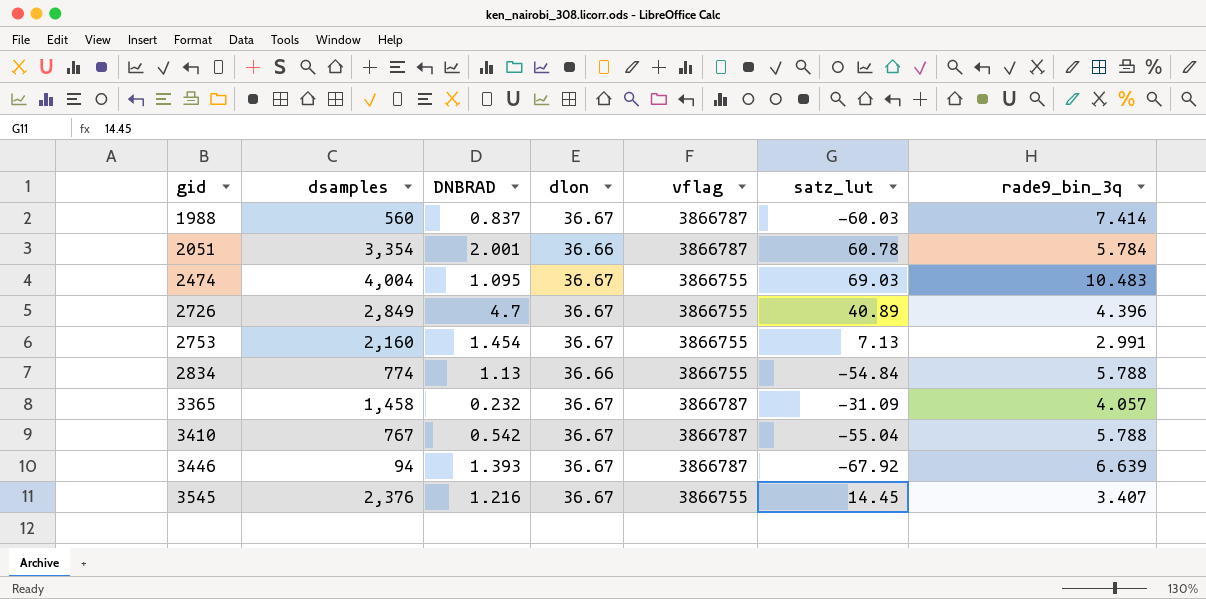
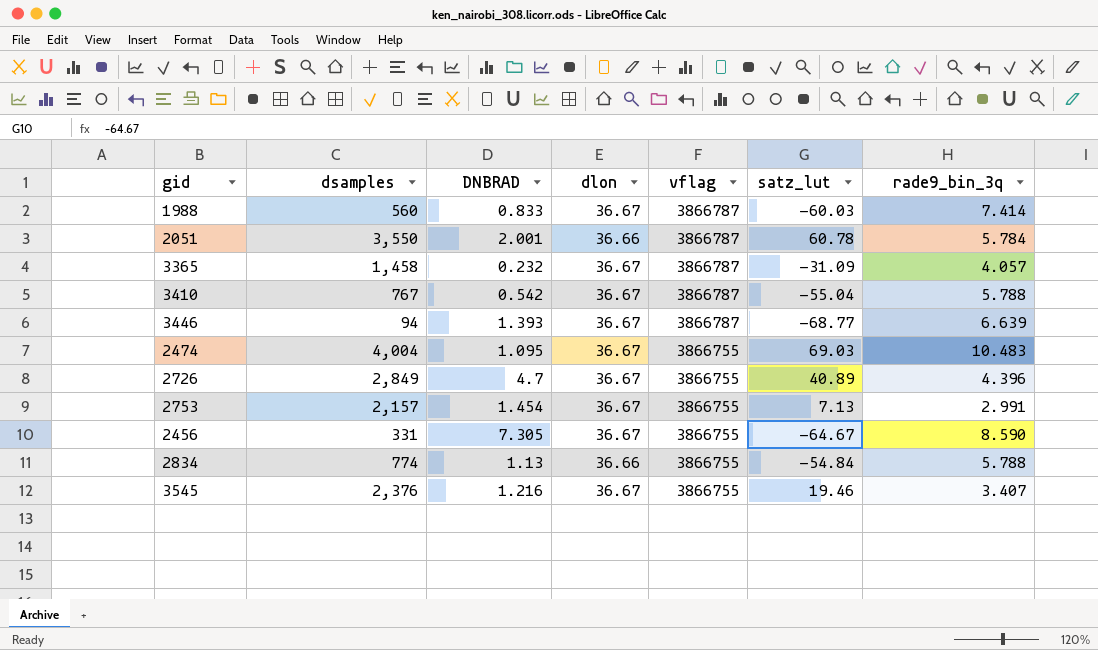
row order: gid ascending -> vflag descending
1988 | DNBRAD: 0.837 -> 0.833
2051 | dsamples: 3,354 -> 3,550
3446 | satz_lut: -67.92 -> -68.77
2753 | dsamples: 2,160 -> 2,157
row 2456: none -> 331 | 7.305 | 36.67 | 3866755 | -64.67 | 8.590
3545 | satz_lut: 14.45 -> 19.46

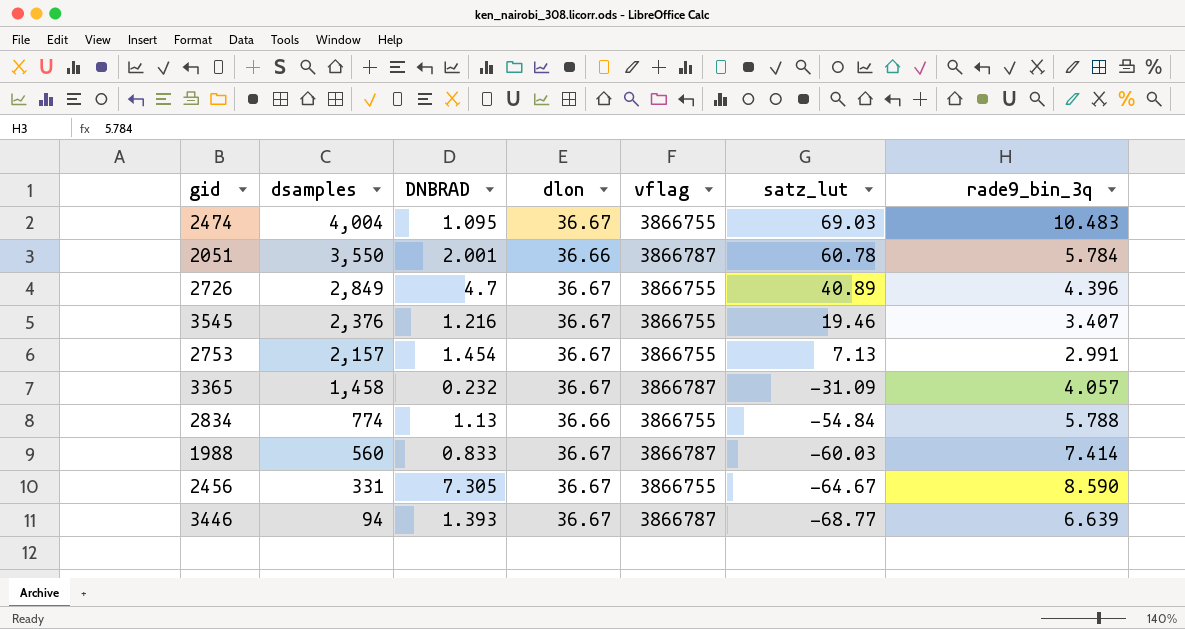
row order: vflag descending -> dsamples descending
row 3410: 767 | 0.542 | 36.67 | 3866787 | -55.04 | 5.788 -> none

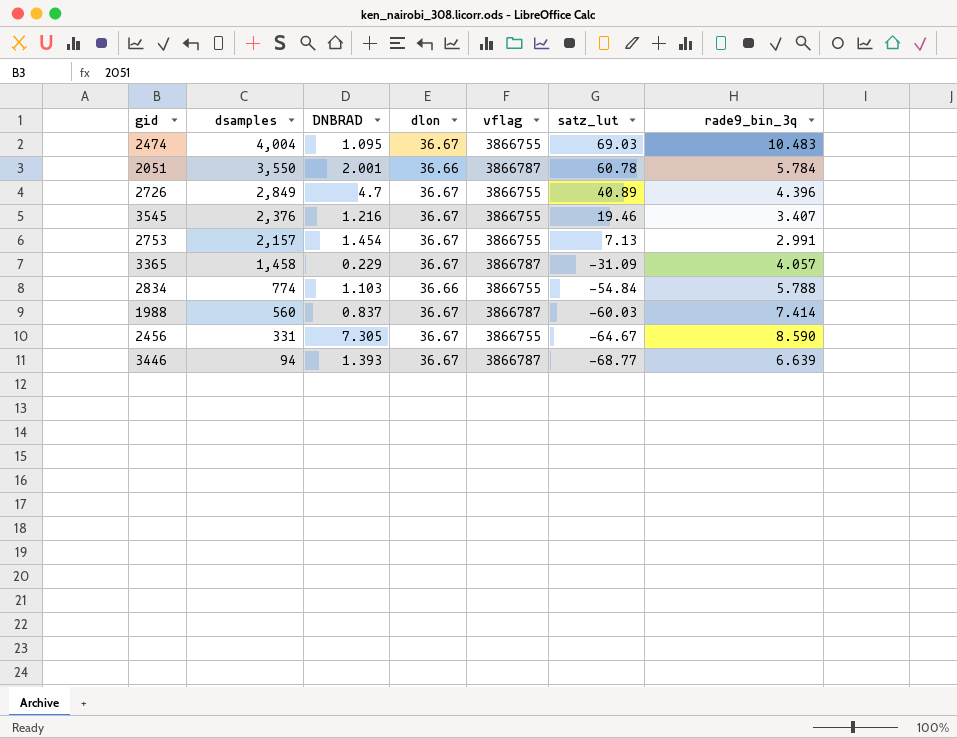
3365 | DNBRAD: 0.232 -> 0.229
2834 | DNBRAD: 1.13 -> 1.103
1988 | DNBRAD: 0.833 -> 0.837

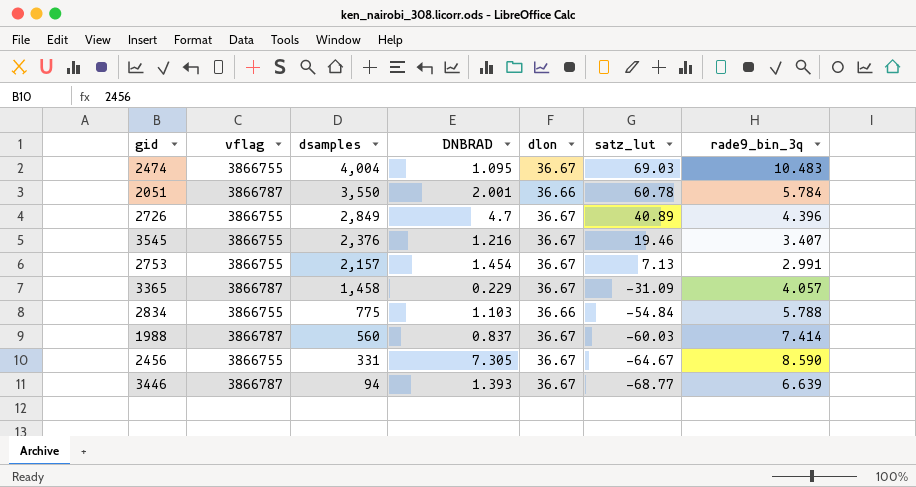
column vflag | position: 5 -> 2
2834 | dsamples: 774 -> 775

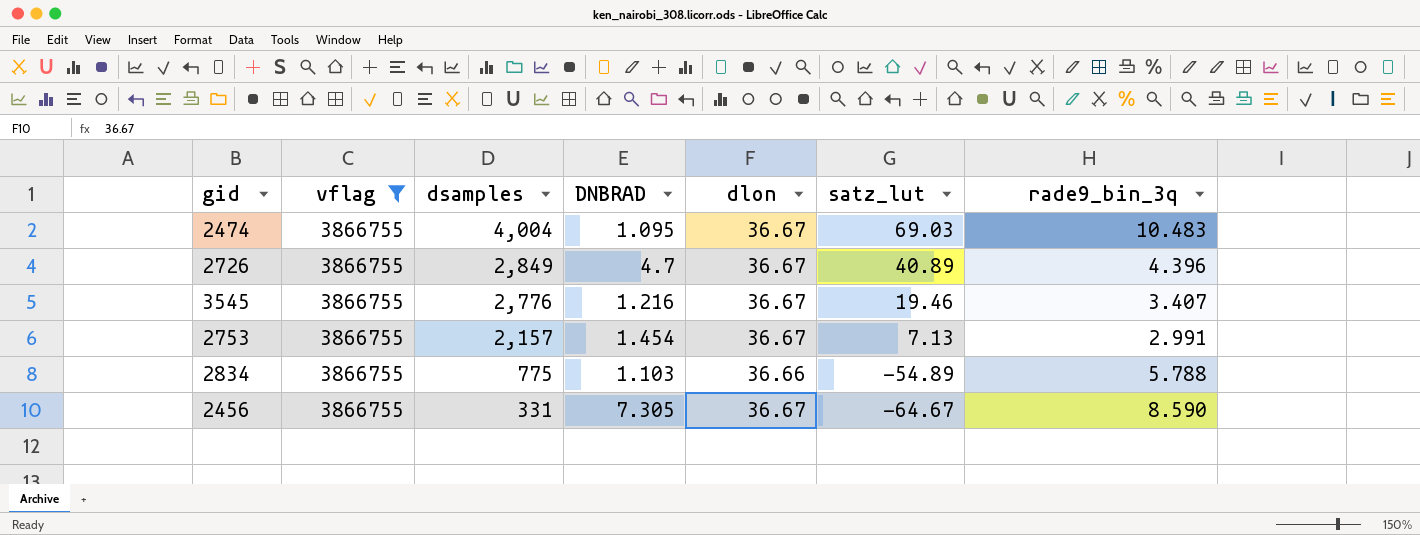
filter: none -> vflag = 3866755
3545 | dsamples: 2,376 -> 2,776
2834 | satz_lut: -54.84 -> -54.89

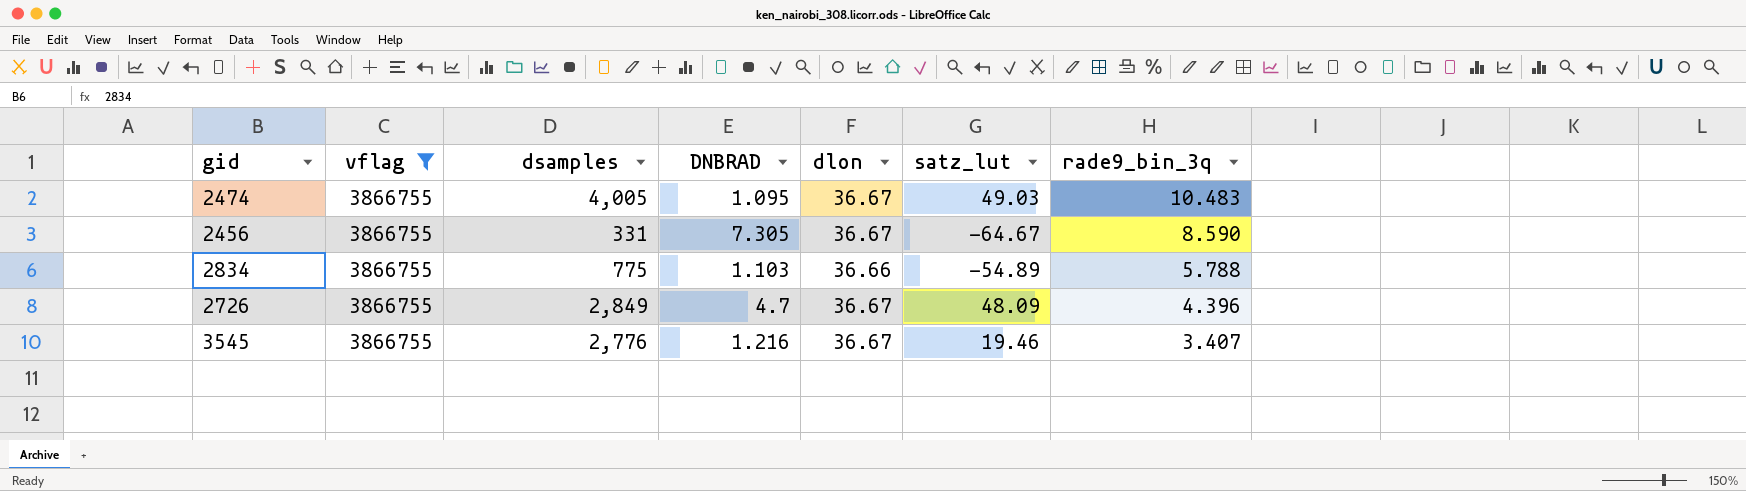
row order: dsamples descending -> rade9_bin_3q descending
row 2753: 3866755 | 2,157 | 1.454 | 36.67 | 7.13 | 2.991 -> none
2474 | dsamples: 4,004 -> 4,005
2474 | satz_lut: 69.03 -> 49.03
2726 | satz_lut: 40.89 -> 48.09

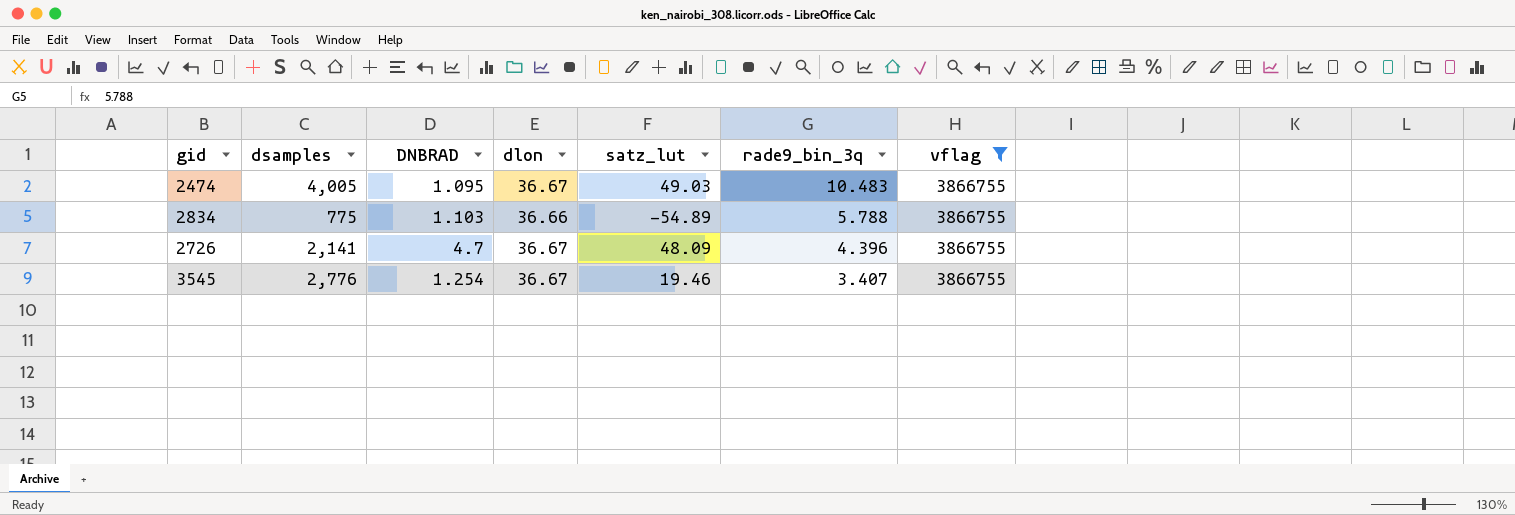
column vflag | position: 2 -> 7
row 2456: 3866755 | 331 | 7.305 | 36.67 | -64.67 | 8.590 -> none
2726 | dsamples: 2,849 -> 2,141
3545 | DNBRAD: 1.216 -> 1.254

